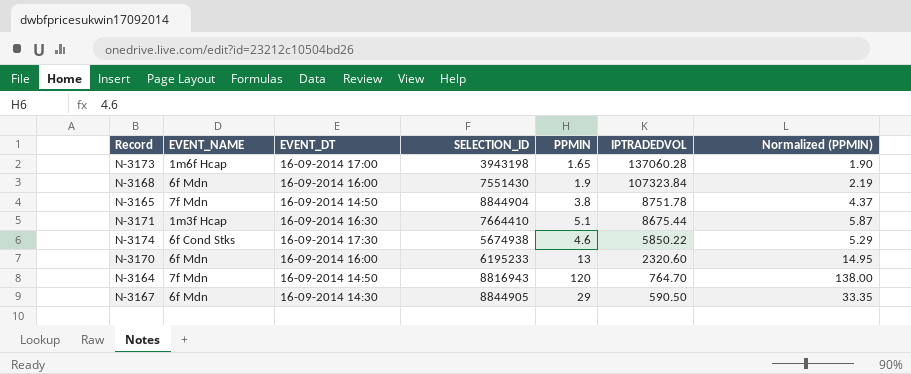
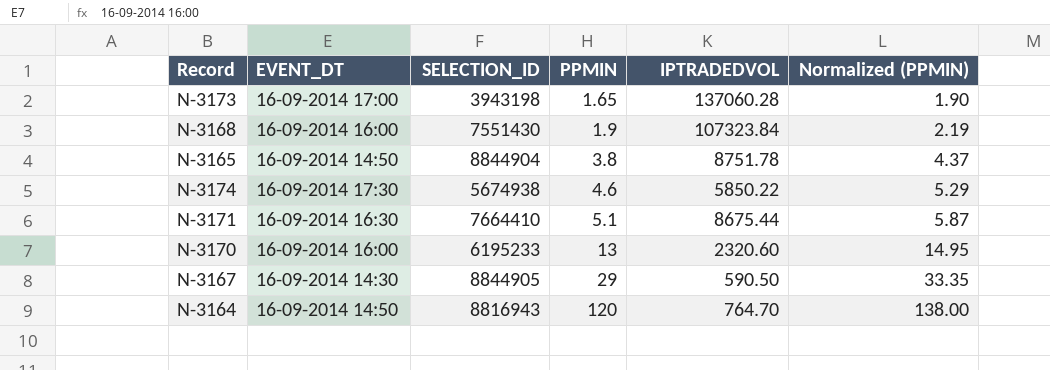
row order: IPTRADEDVOL descending -> PPMIN ascending
column EVENT_NAME | position: 2 -> none

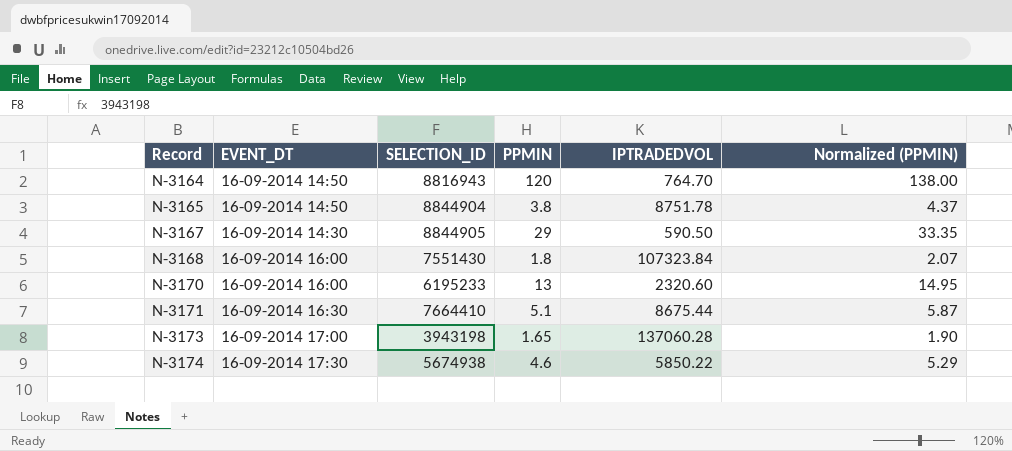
row order: PPMIN ascending -> Record ascending
N-3168 | PPMIN: 1.9 -> 1.8
N-3168 | Normalized (PPMIN): 2.19 -> 2.07

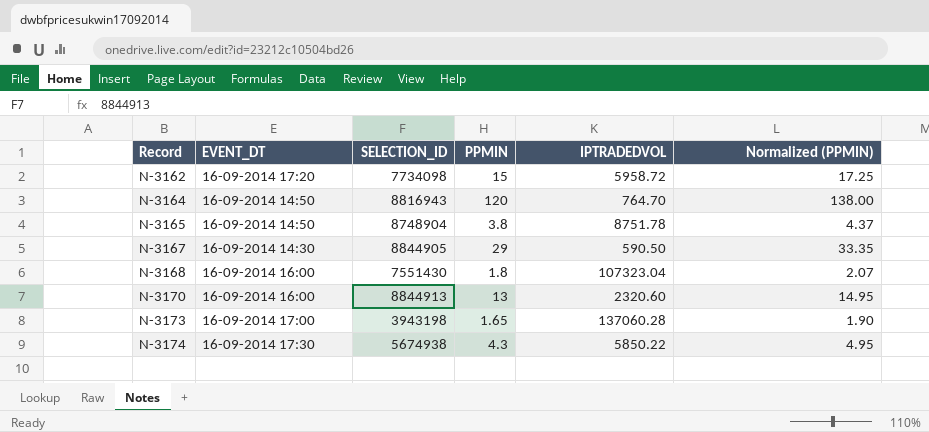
row N-3171: 16-09-2014 16:30 | 7664410 | 5.1 | 8675.44 | 5.87 -> none
row N-3162: none -> 16-09-2014 17:20 | 7734098 | 15 | 5958.72 | 17.25
N-3165 | SELECTION_ID: 8844904 -> 8748904
N-3168 | IPTRADEDVOL: 107323.84 -> 107323.04
N-3170 | SELECTION_ID: 6195233 -> 8844913
N-3174 | PPMIN: 4.6 -> 4.3
N-3174 | Normalized (PPMIN): 5.29 -> 4.95

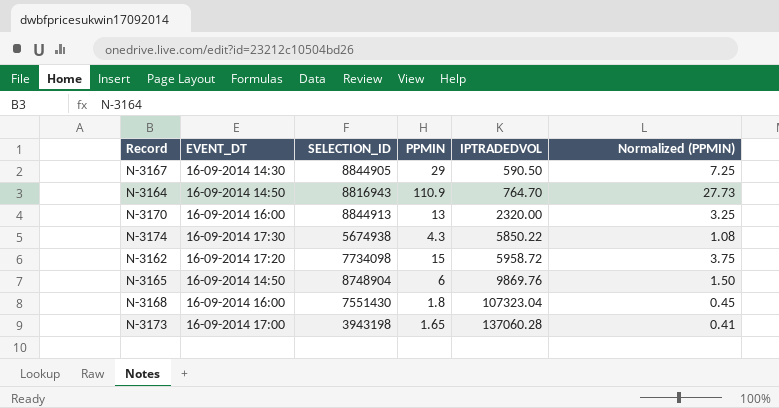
row order: Record ascending -> IPTRADEDVOL ascending
column Normalized (PPMIN) | formula: [PPMIN] * 1.15 -> [PPMIN] * 0.25
N-3164 | PPMIN: 120 -> 110.9
N-3170 | IPTRADEDVOL: 2320.60 -> 2320.00
N-3165 | PPMIN: 3.8 -> 6
N-3165 | IPTRADEDVOL: 8751.78 -> 9869.76

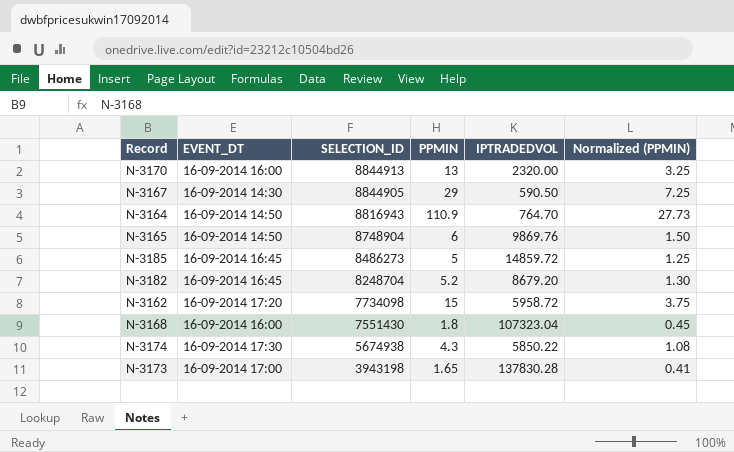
row order: IPTRADEDVOL ascending -> SELECTION_ID descending
row N-3185: none -> 16-09-2014 16:45 | 8486273 | 5 | 14859.72 | 1.25
row N-3182: none -> 16-09-2014 16:45 | 8248704 | 5.2 | 8679.20 | 1.30
N-3173 | IPTRADEDVOL: 137060.28 -> 137830.28

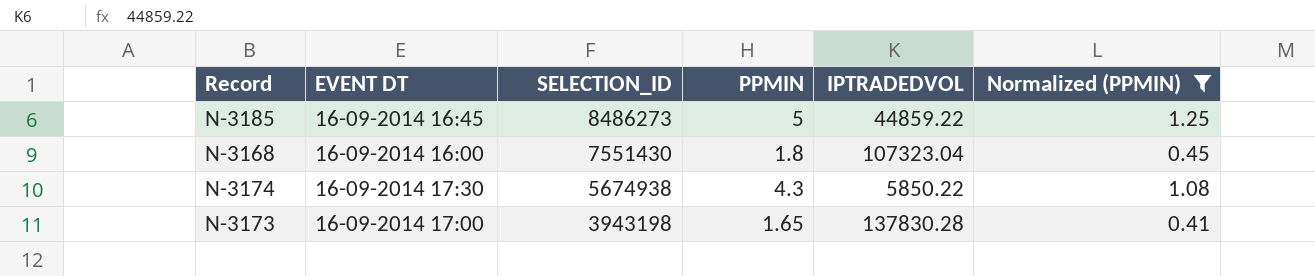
filter: none -> Normalized (PPMIN) <= 1.25
column name: EVENT_DT -> EVENT DT
N-3185 | IPTRADEDVOL: 14859.72 -> 44859.22

